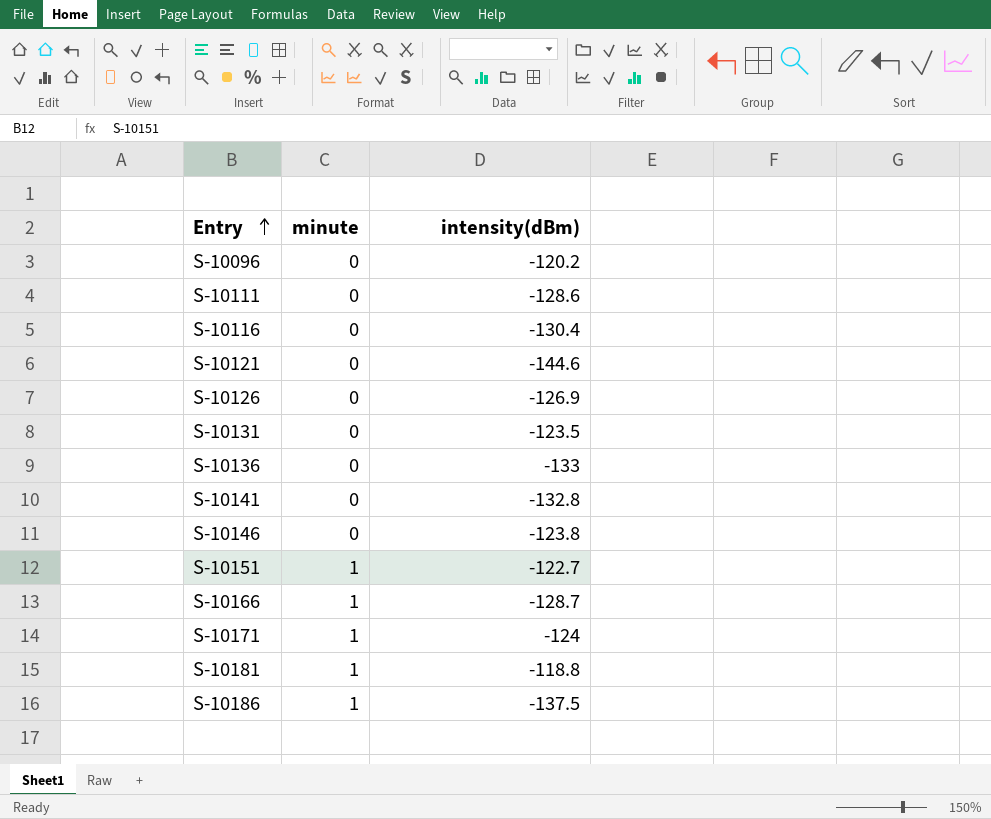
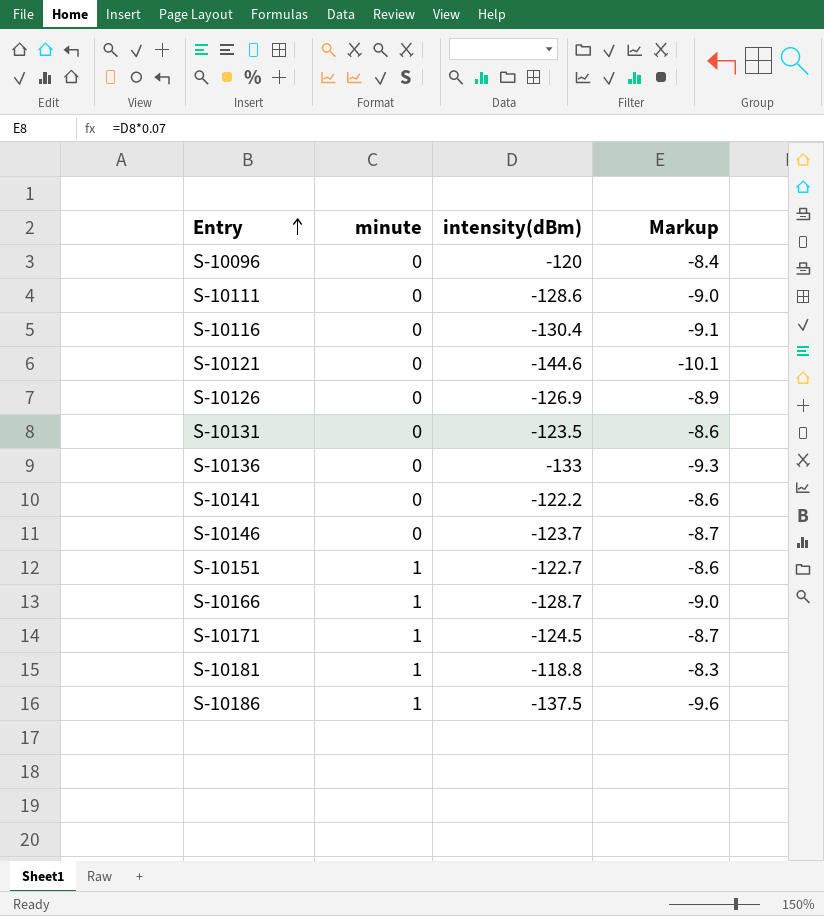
column Markup | formula: none -> [intensity(dBm)] * 0.07
S-10096 | intensity(dBm): -120.2 -> -120
S-10141 | intensity(dBm): -132.8 -> -122.2
S-10146 | intensity(dBm): -123.8 -> -123.7
S-10171 | intensity(dBm): -124 -> -124.5

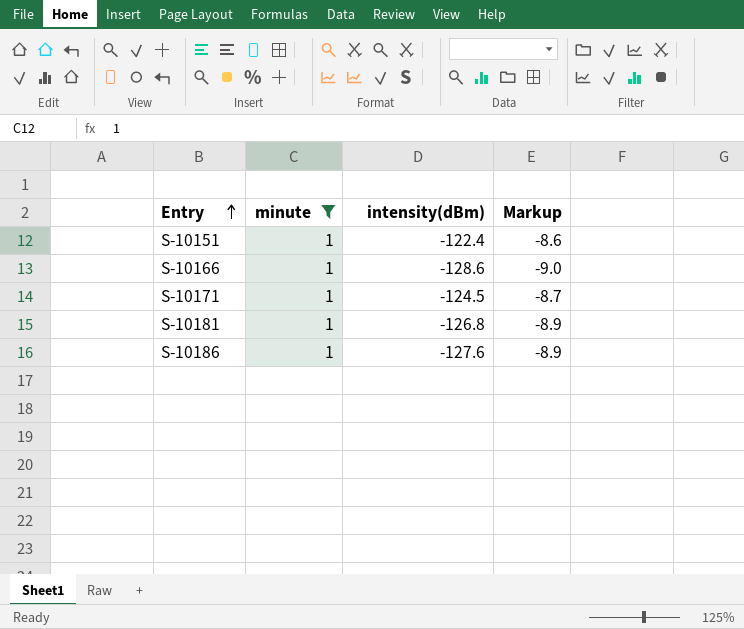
filter: none -> minute = 1
S-10151 | intensity(dBm): -122.7 -> -122.4
S-10166 | intensity(dBm): -128.7 -> -128.6
S-10181 | intensity(dBm): -118.8 -> -126.8
S-10181 | Markup: -8.3 -> -8.9
S-10186 | intensity(dBm): -137.5 -> -127.6
S-10186 | Markup: -9.6 -> -8.9

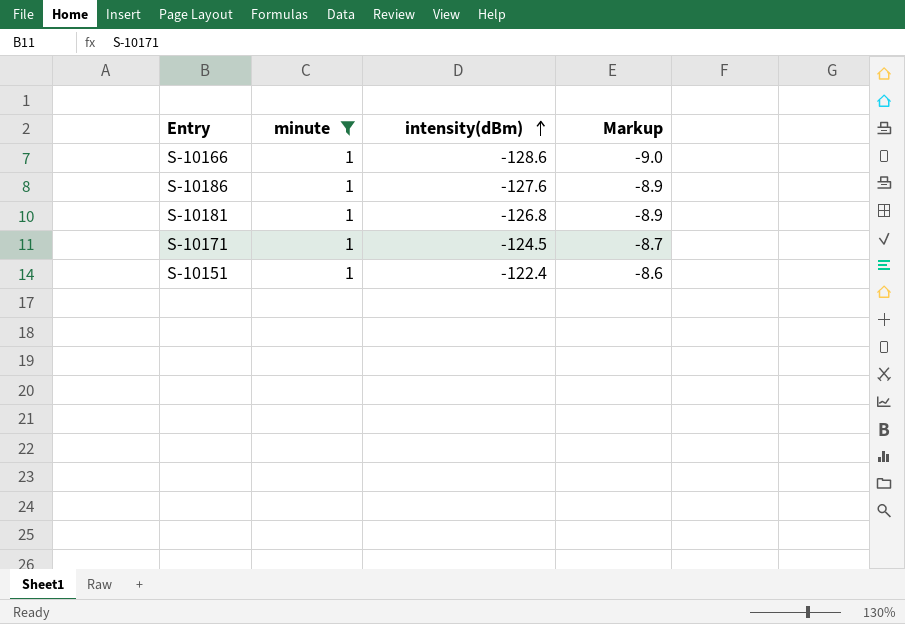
row order: Entry ascending -> intensity(dBm) ascending

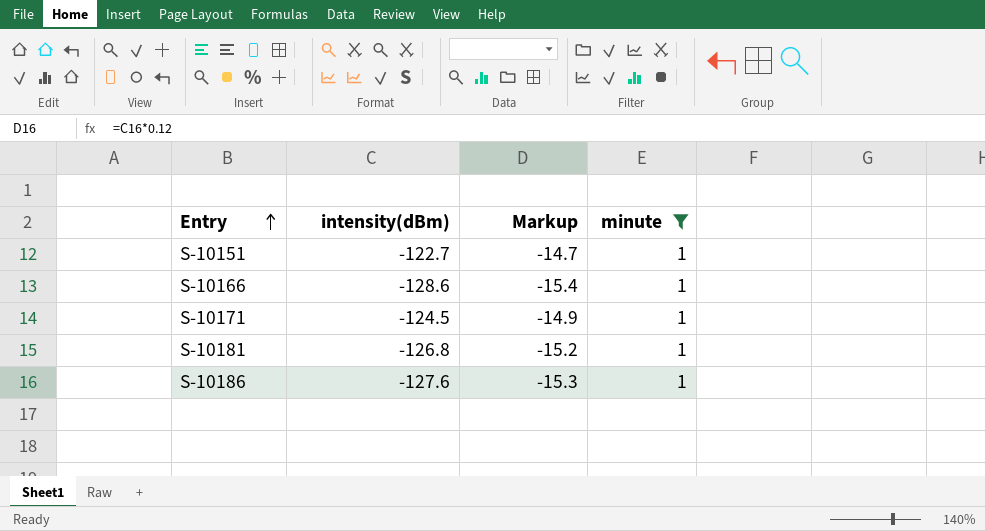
row order: intensity(dBm) ascending -> Entry ascending
column Markup | formula: [intensity(dBm)] * 0.07 -> [intensity(dBm)] * 0.12
column minute | position: 2 -> 4
S-10151 | intensity(dBm): -122.4 -> -122.7

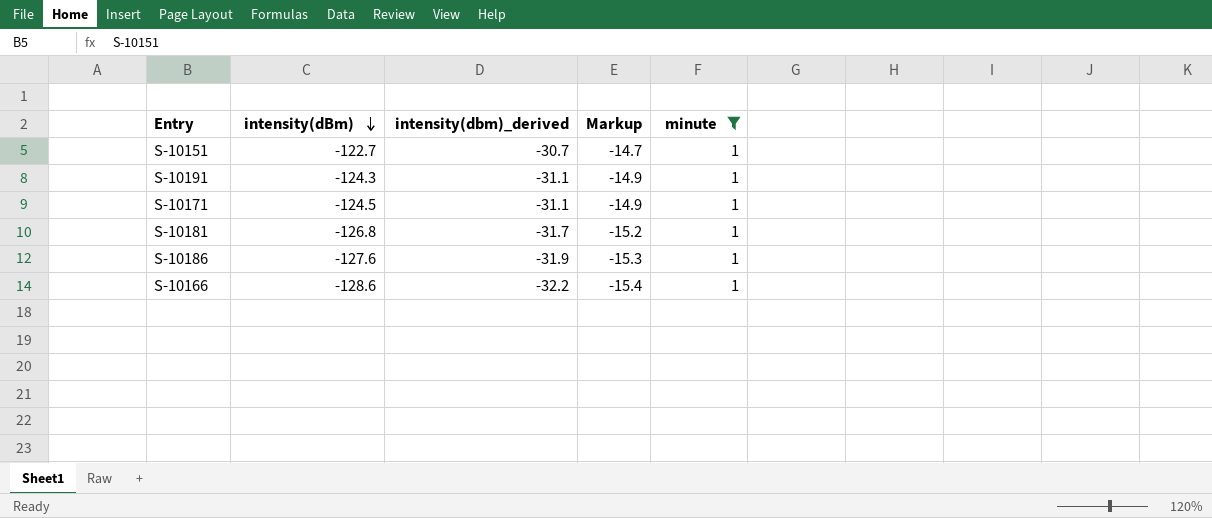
row order: Entry ascending -> intensity(dBm) descending
column intensity(dbm)_derived | formula: none -> [intensity(dBm)] * 0.25
row S-10191: none -> -124.3 | -31.1 | -14.9 | 1

